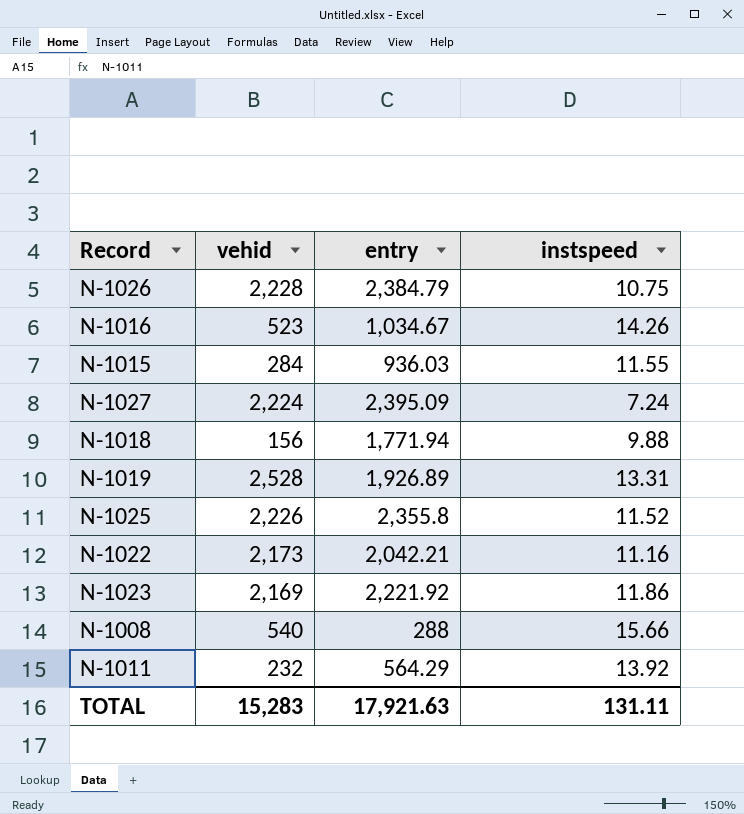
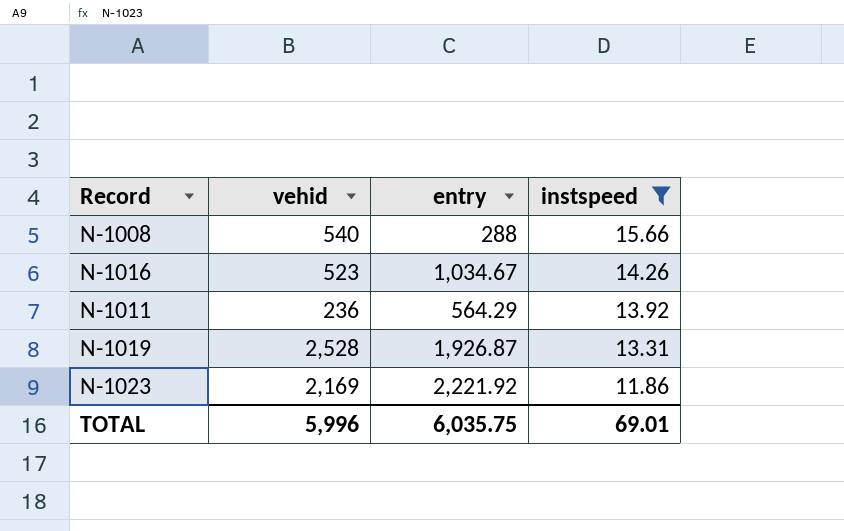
filter: none -> instspeed >= 11.86
row order: none -> instspeed descending
N-1011 | vehid: 232 -> 236
N-1019 | entry: 1,926.89 -> 1,926.87
TOTAL | vehid: 15,283 -> 5,996
TOTAL | entry: 17,921.63 -> 6,035.75
TOTAL | instspeed: 131.11 -> 69.01

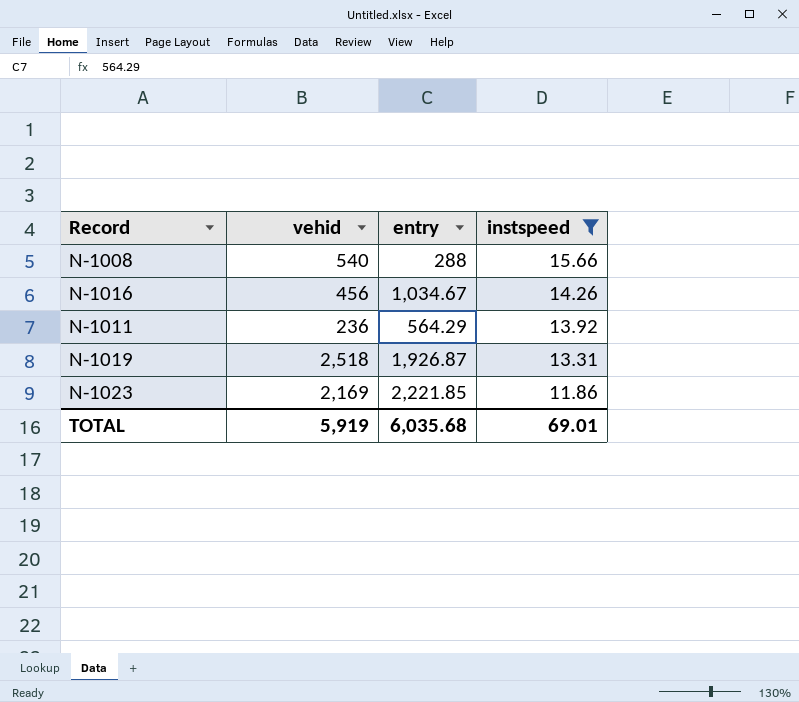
N-1016 | vehid: 523 -> 456
N-1019 | vehid: 2,528 -> 2,518
N-1023 | entry: 2,221.92 -> 2,221.85
TOTAL | vehid: 5,996 -> 5,919
TOTAL | entry: 6,035.75 -> 6,035.68

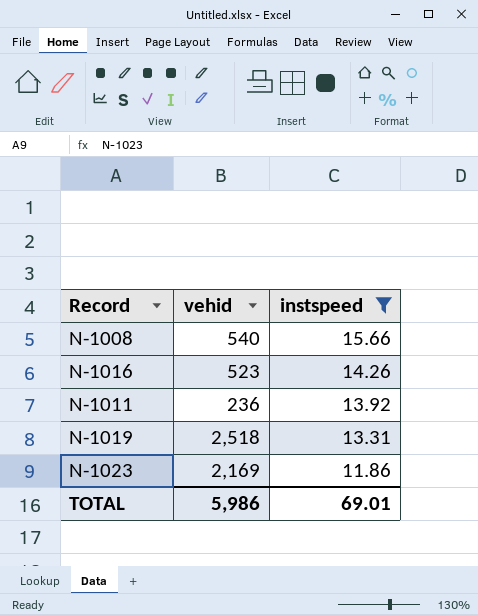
column entry | position: 3 -> none
N-1016 | vehid: 456 -> 523
TOTAL | vehid: 5,919 -> 5,986

